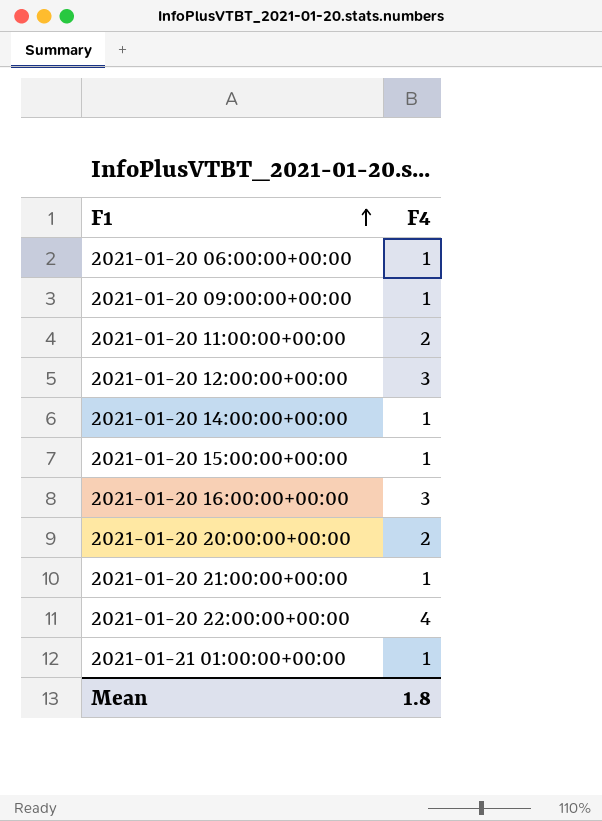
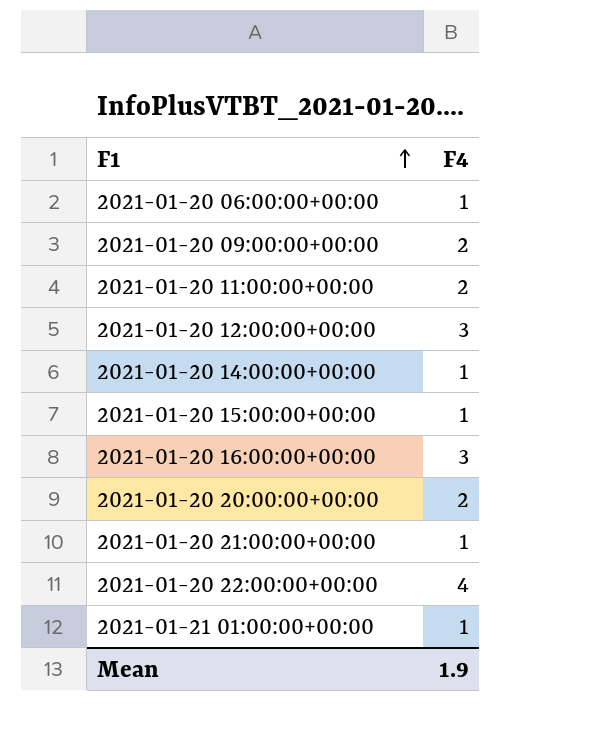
2021-01-20 09:00:00+00:00 | F4: 1 -> 2
Mean | F4: 1.8 -> 1.9

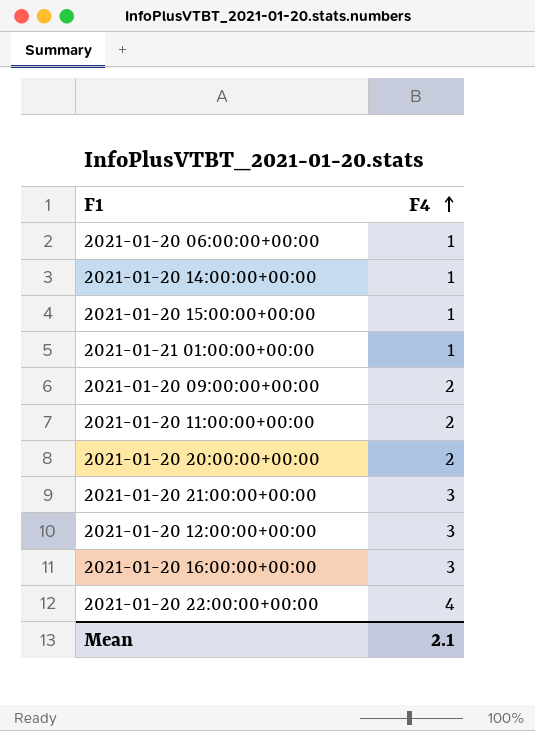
row order: F1 ascending -> F4 ascending
2021-01-20 21:00:00+00:00 | F4: 1 -> 3
Mean | F4: 1.9 -> 2.1

